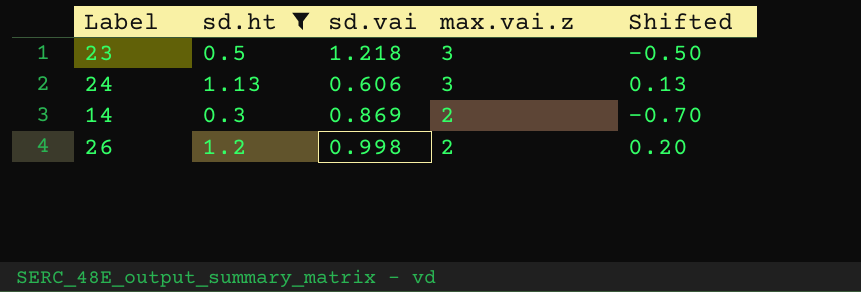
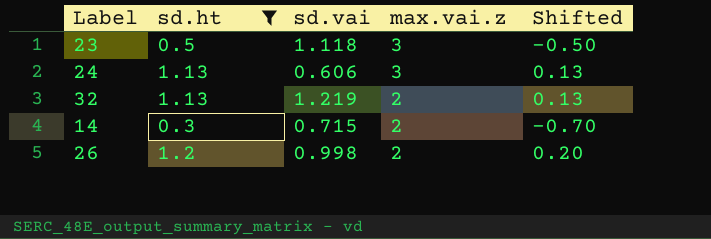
23 | sd.vai: 1.218 -> 1.118
row 32: none -> 1.13 | 1.219 | 2 | 0.13
14 | sd.vai: 0.869 -> 0.715

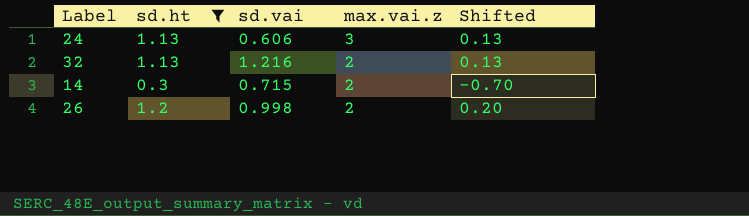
row 23: 0.5 | 1.118 | 3 | -0.50 -> none
32 | sd.vai: 1.219 -> 1.216

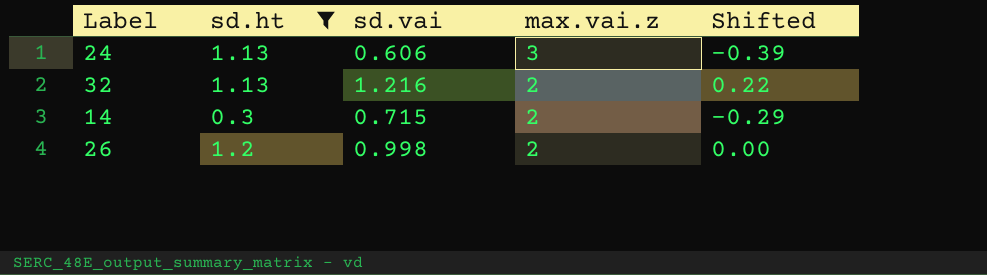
column Shifted | formula: [sd.ht] - 1 -> [sd.vai] - 1

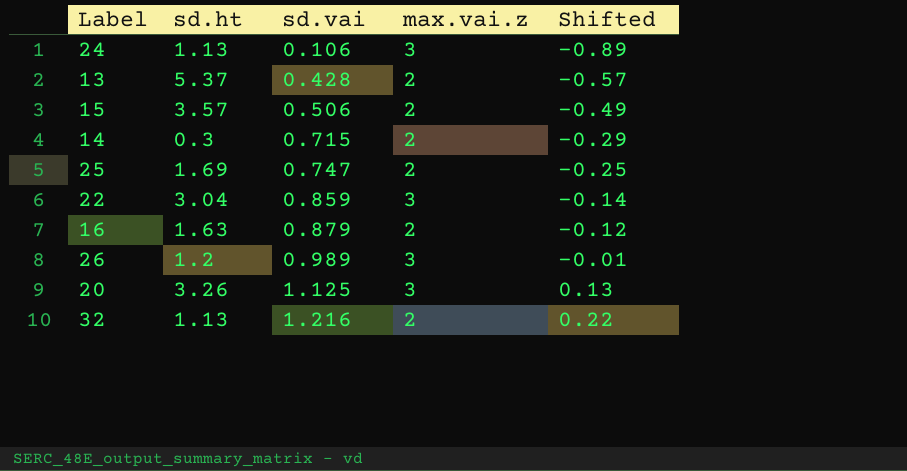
filter: sd.ht <= 1.2 -> none
row order: max.vai.z descending -> sd.vai ascending
24 | sd.vai: 0.606 -> 0.106
24 | Shifted: -0.39 -> -0.89
26 | sd.vai: 0.998 -> 0.989
26 | max.vai.z: 2 -> 3
26 | Shifted: 0.00 -> -0.01

